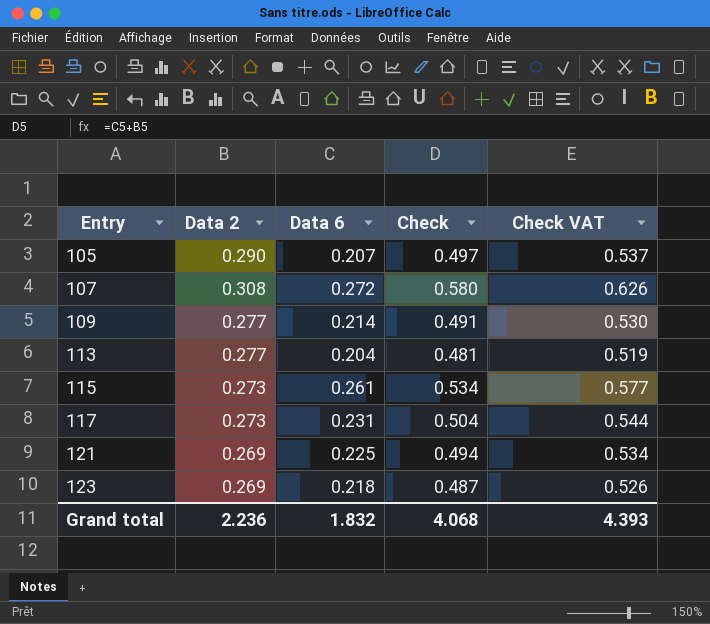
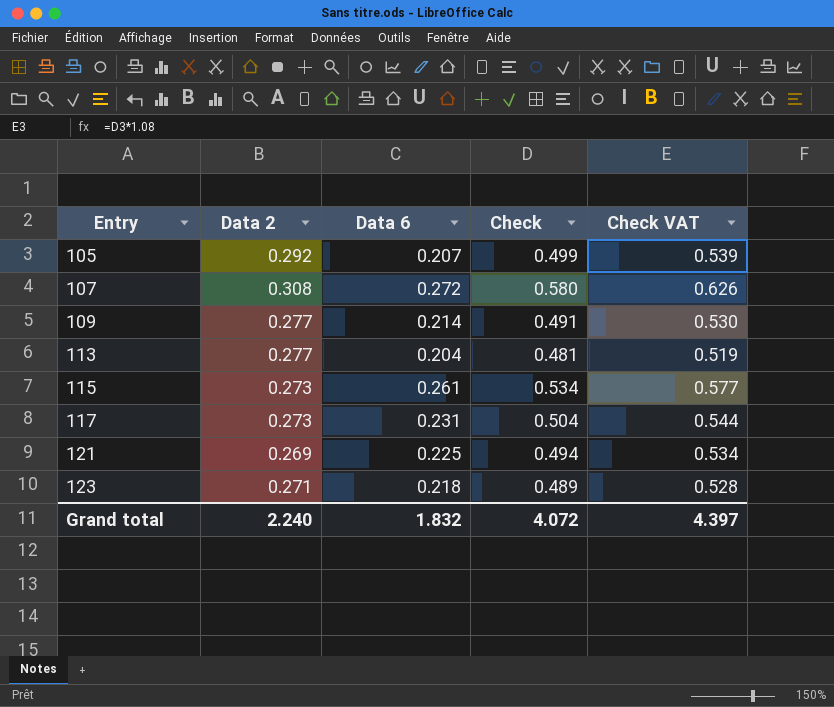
105 | Data 2: 0.290 -> 0.292
105 | Check: 0.497 -> 0.499
105 | Check VAT: 0.537 -> 0.539
123 | Data 2: 0.269 -> 0.271
123 | Check: 0.487 -> 0.489
123 | Check VAT: 0.526 -> 0.528
Grand total | Data 2: 2.236 -> 2.240
Grand total | Check: 4.068 -> 4.072
Grand total | Check VAT: 4.393 -> 4.397

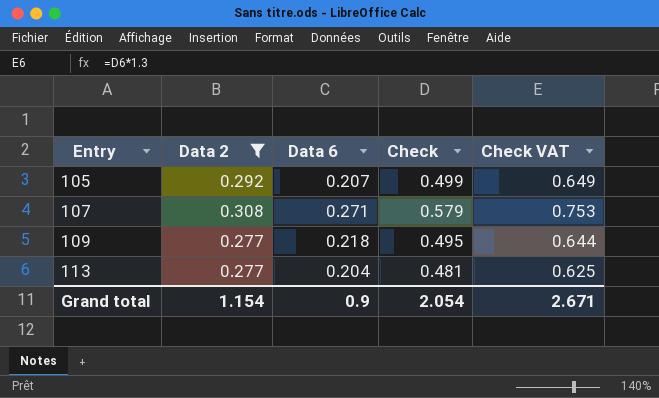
filter: none -> Data 2 >= 0.277
column Check VAT | formula: [Check] * 1.08 -> [Check] * 1.3
107 | Data 6: 0.272 -> 0.271
107 | Check: 0.580 -> 0.579
109 | Data 6: 0.214 -> 0.218
109 | Check: 0.491 -> 0.495
Grand total | Data 2: 2.240 -> 1.154
Grand total | Data 6: 1.832 -> 0.9
Grand total | Check: 4.072 -> 2.054
Grand total | Check VAT: 4.397 -> 2.671

